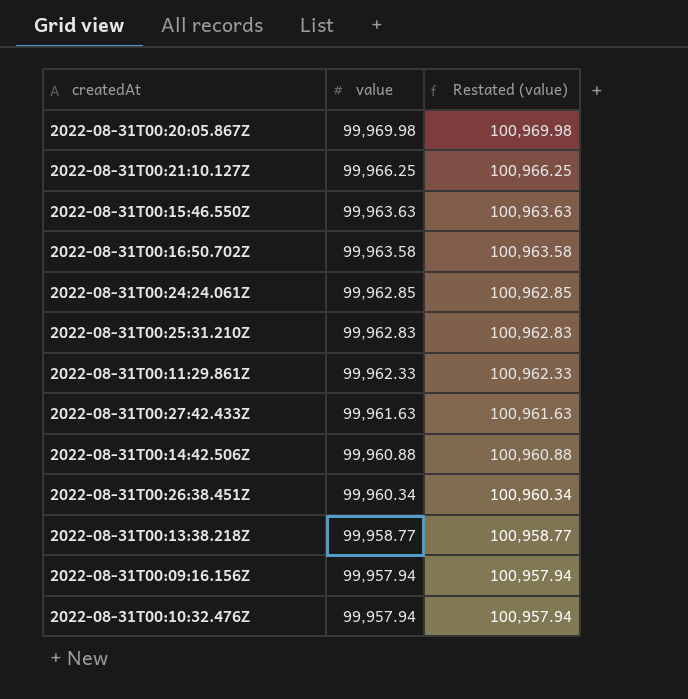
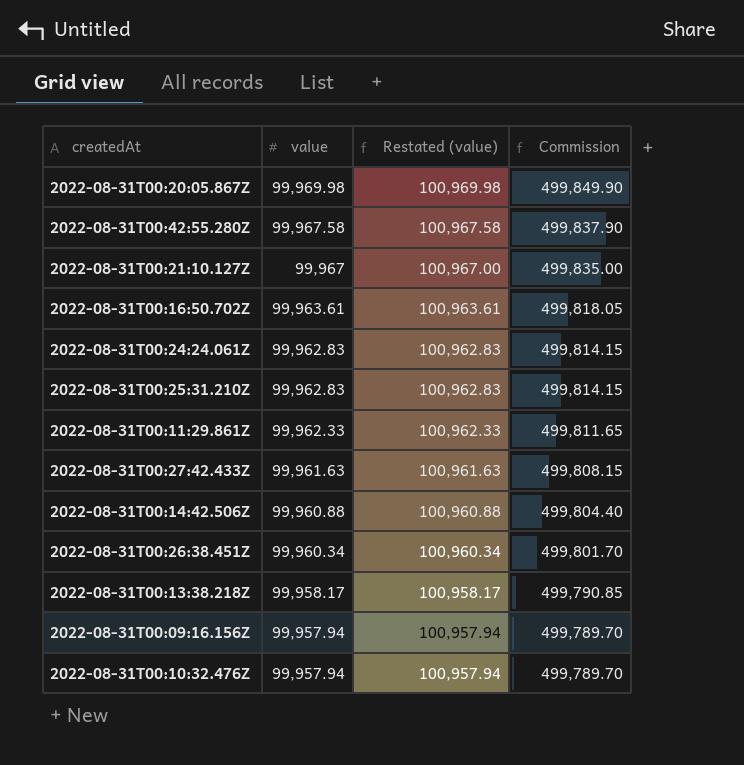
column Commission | formula: none -> [value] * 5
row 2022-08-31T00:15:46.550Z: 99,963.63 | 100,963.63 -> none
row 2022-08-31T00:42:55.280Z: none -> 99,967.58 | 100,967.58 | 499,837.90
2022-08-31T00:21:10.127Z | value: 99,966.25 -> 99,967
2022-08-31T00:21:10.127Z | Restated (value): 100,966.25 -> 100,967.00
2022-08-31T00:16:50.702Z | value: 99,963.58 -> 99,963.61
2022-08-31T00:16:50.702Z | Restated (value): 100,963.58 -> 100,963.61
2022-08-31T00:24:24.061Z | value: 99,962.85 -> 99,962.83
2022-08-31T00:24:24.061Z | Restated (value): 100,962.85 -> 100,962.83
2022-08-31T00:13:38.218Z | value: 99,958.77 -> 99,958.17
2022-08-31T00:13:38.218Z | Restated (value): 100,958.77 -> 100,958.17

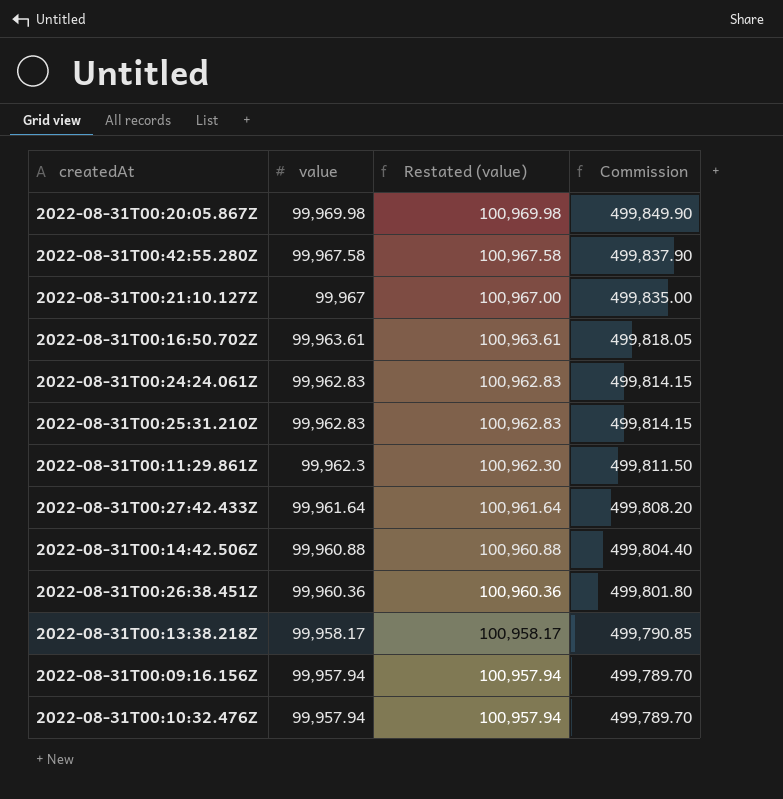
2022-08-31T00:11:29.861Z | value: 99,962.33 -> 99,962.3
2022-08-31T00:11:29.861Z | Restated (value): 100,962.33 -> 100,962.30
2022-08-31T00:11:29.861Z | Commission: 499,811.65 -> 499,811.50
2022-08-31T00:27:42.433Z | value: 99,961.63 -> 99,961.64
2022-08-31T00:27:42.433Z | Restated (value): 100,961.63 -> 100,961.64
2022-08-31T00:27:42.433Z | Commission: 499,808.15 -> 499,808.20
2022-08-31T00:26:38.451Z | value: 99,960.34 -> 99,960.36
2022-08-31T00:26:38.451Z | Restated (value): 100,960.34 -> 100,960.36
2022-08-31T00:26:38.451Z | Commission: 499,801.70 -> 499,801.80

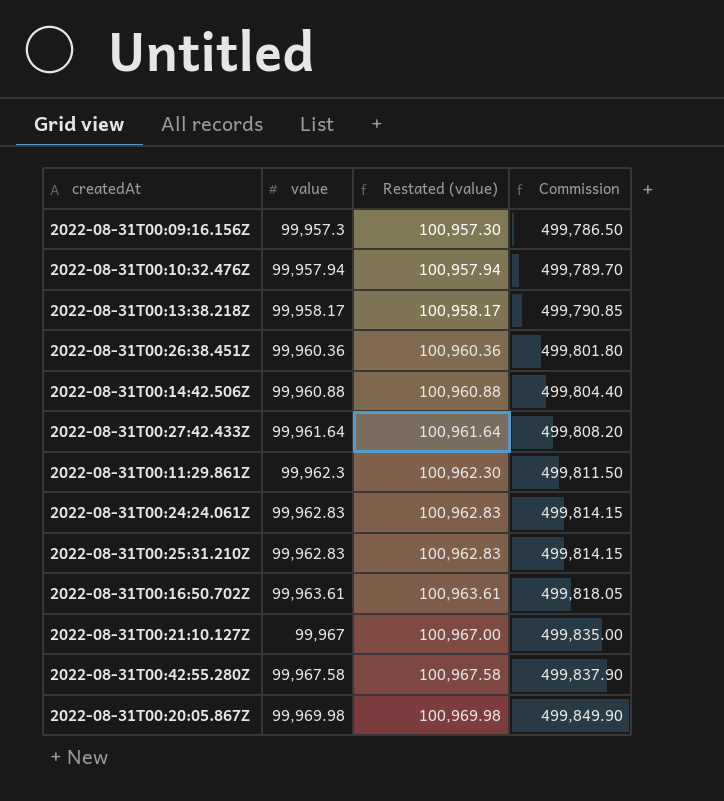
row order: value descending -> value ascending
2022-08-31T00:09:16.156Z | value: 99,957.94 -> 99,957.3
2022-08-31T00:09:16.156Z | Restated (value): 100,957.94 -> 100,957.30
2022-08-31T00:09:16.156Z | Commission: 499,789.70 -> 499,786.50

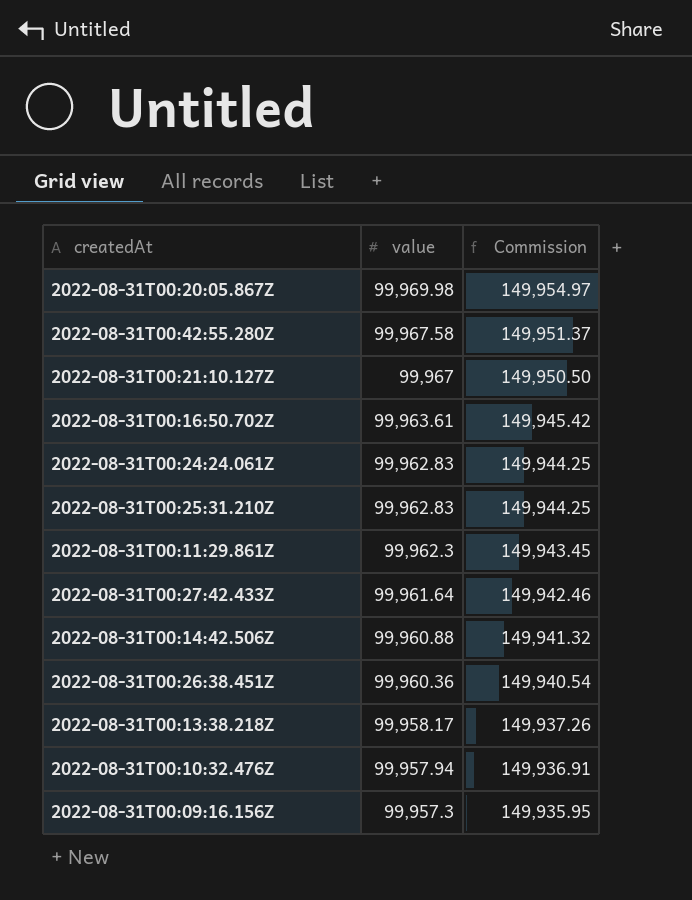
row order: value ascending -> value descending
column Restated (value) | formula: [value] + 1000 -> none
column Commission | formula: [value] * 5 -> [value] * 1.5

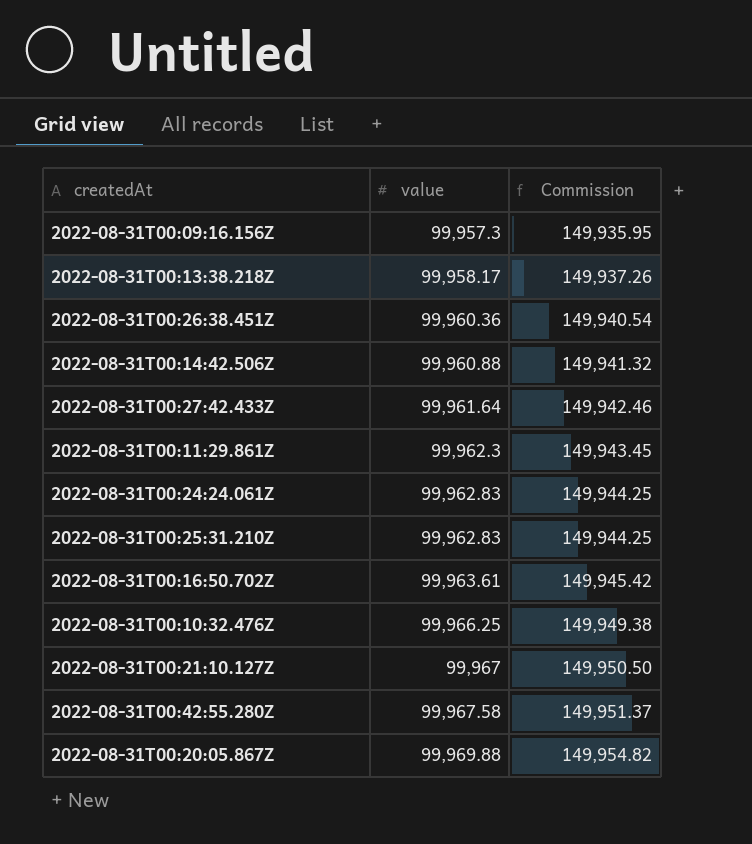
row order: value descending -> value ascending
2022-08-31T00:10:32.476Z | value: 99,957.94 -> 99,966.25
2022-08-31T00:10:32.476Z | Commission: 149,936.91 -> 149,949.38
2022-08-31T00:20:05.867Z | value: 99,969.98 -> 99,969.88
2022-08-31T00:20:05.867Z | Commission: 149,954.97 -> 149,954.82

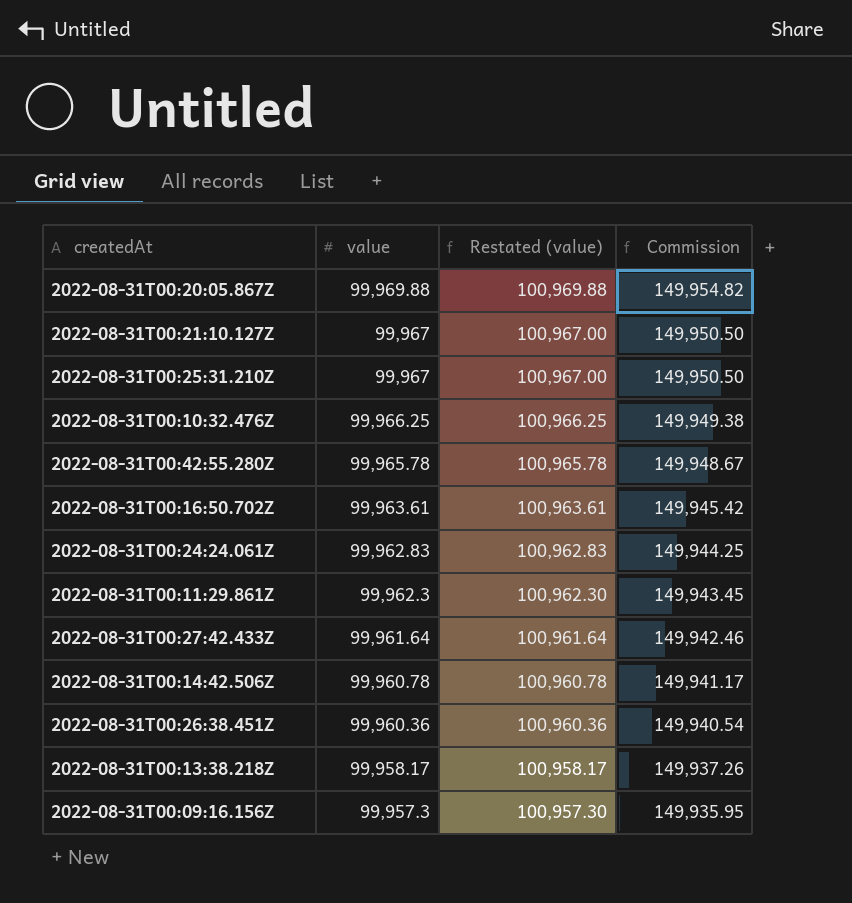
row order: value ascending -> value descending
column Restated (value) | formula: none -> [value] + 1000
2022-08-31T00:25:31.210Z | value: 99,962.83 -> 99,967
2022-08-31T00:25:31.210Z | Commission: 149,944.25 -> 149,950.50
2022-08-31T00:42:55.280Z | value: 99,967.58 -> 99,965.78
2022-08-31T00:42:55.280Z | Commission: 149,951.37 -> 149,948.67
2022-08-31T00:14:42.506Z | value: 99,960.88 -> 99,960.78
2022-08-31T00:14:42.506Z | Commission: 149,941.32 -> 149,941.17

